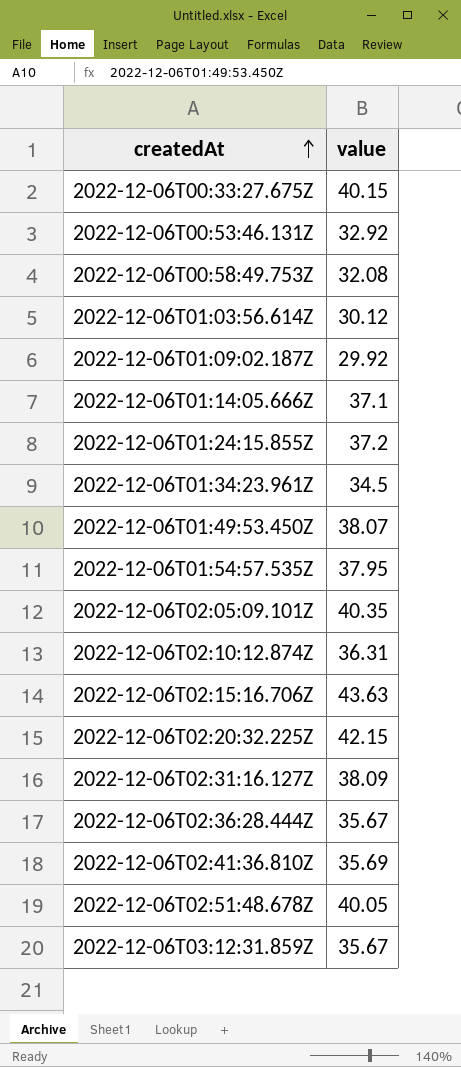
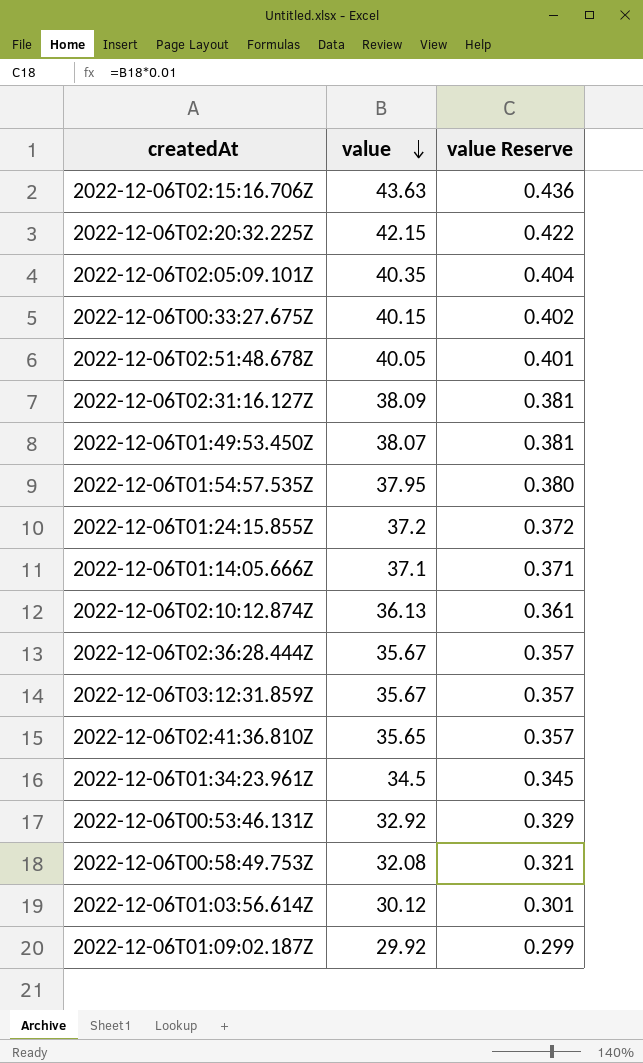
row order: createdAt ascending -> value descending
column value Reserve | formula: none -> [value] * 0.01
2022-12-06T02:10:12.874Z | value: 36.31 -> 36.13
2022-12-06T02:41:36.810Z | value: 35.69 -> 35.65

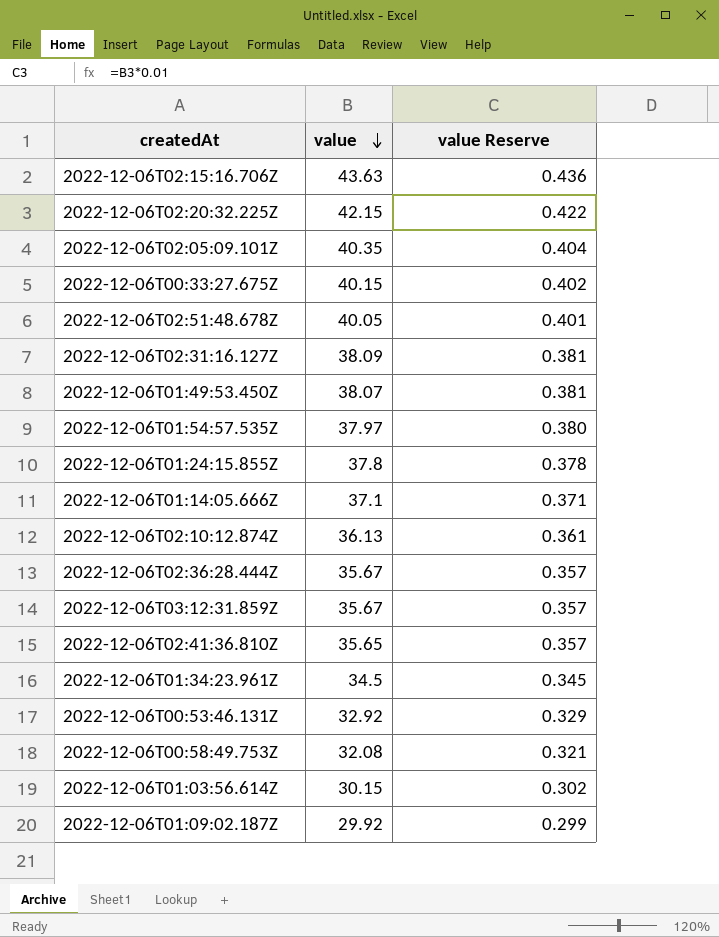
2022-12-06T01:54:57.535Z | value: 37.95 -> 37.97
2022-12-06T01:24:15.855Z | value: 37.2 -> 37.8
2022-12-06T01:24:15.855Z | value Reserve: 0.372 -> 0.378
2022-12-06T01:03:56.614Z | value: 30.12 -> 30.15
2022-12-06T01:03:56.614Z | value Reserve: 0.301 -> 0.302

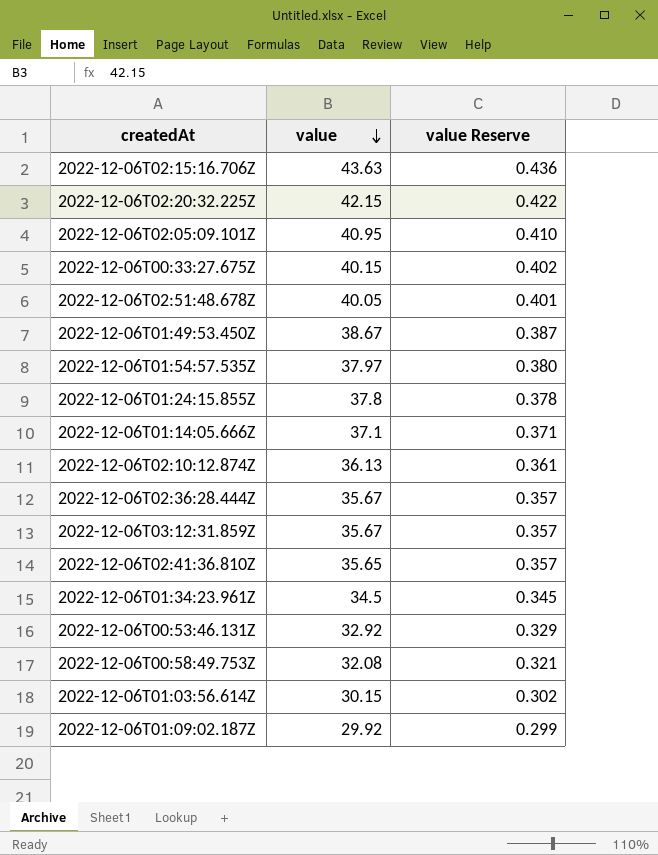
row 2022-12-06T02:31:16.127Z: 38.09 | 0.381 -> none
2022-12-06T02:05:09.101Z | value: 40.35 -> 40.95
2022-12-06T02:05:09.101Z | value Reserve: 0.404 -> 0.410
2022-12-06T01:49:53.450Z | value: 38.07 -> 38.67
2022-12-06T01:49:53.450Z | value Reserve: 0.381 -> 0.387

